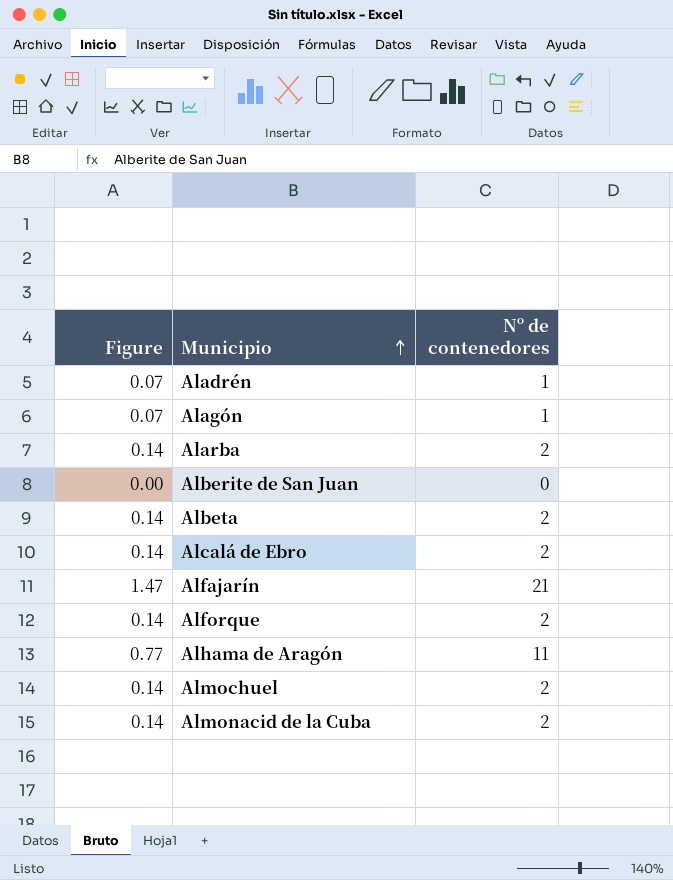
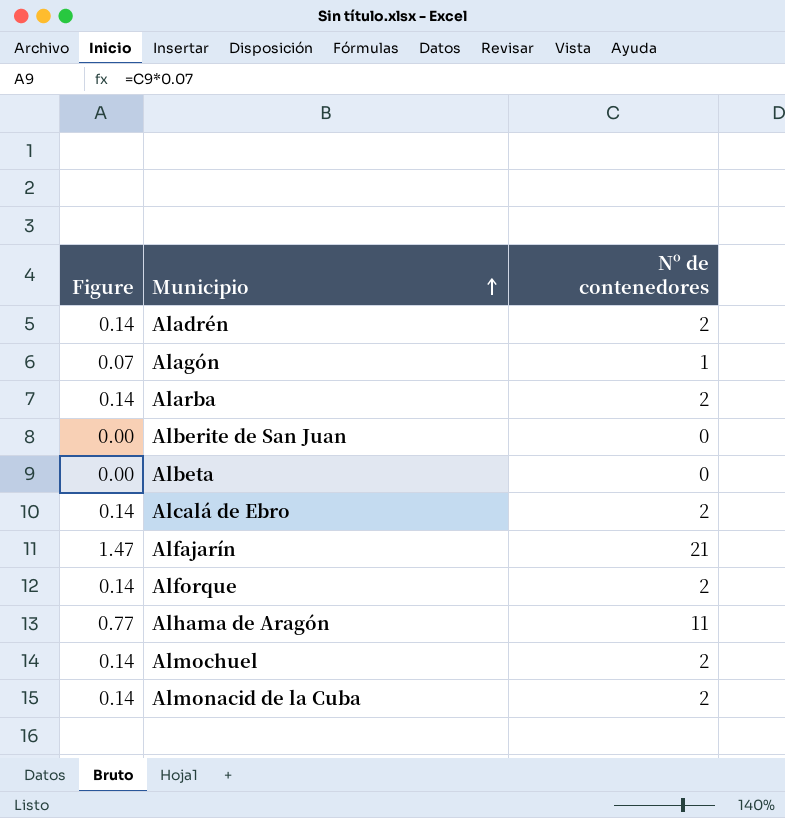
Aladrén | Figure: 0.07 -> 0.14
Aladrén | Nº de contenedores: 1 -> 2
Albeta | Figure: 0.14 -> 0.00
Albeta | Nº de contenedores: 2 -> 0

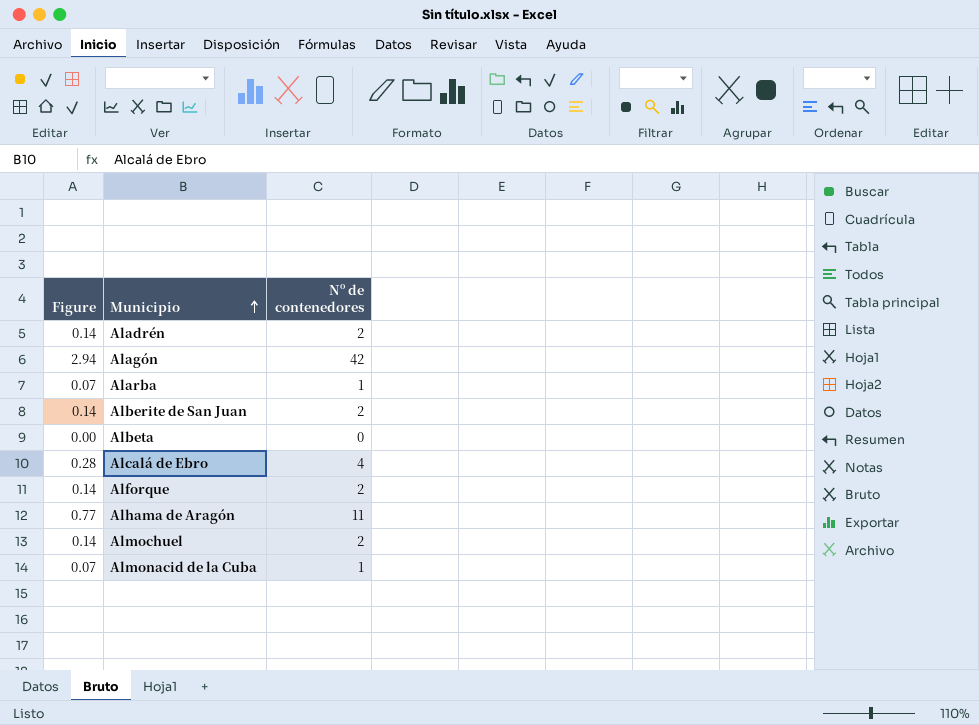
row Alfajarín: 1.47 | 21 -> none
Alagón | Figure: 0.07 -> 2.94
Alagón | Nº de contenedores: 1 -> 42
Alarba | Figure: 0.14 -> 0.07
Alarba | Nº de contenedores: 2 -> 1
Alberite de San Juan | Figure: 0.00 -> 0.14
Alberite de San Juan | Nº de contenedores: 0 -> 2
Alcalá de Ebro | Figure: 0.14 -> 0.28
Alcalá de Ebro | Nº de contenedores: 2 -> 4
Almonacid de la Cuba | Figure: 0.14 -> 0.07
Almonacid de la Cuba | Nº de contenedores: 2 -> 1

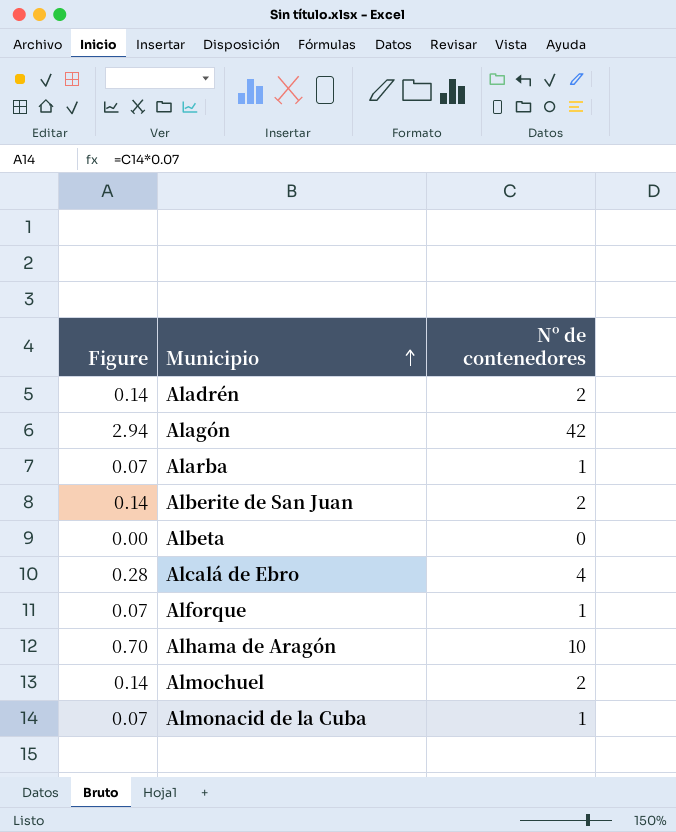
Alforque | Figure: 0.14 -> 0.07
Alforque | Nº de contenedores: 2 -> 1
Alhama de Aragón | Figure: 0.77 -> 0.70
Alhama de Aragón | Nº de contenedores: 11 -> 10

